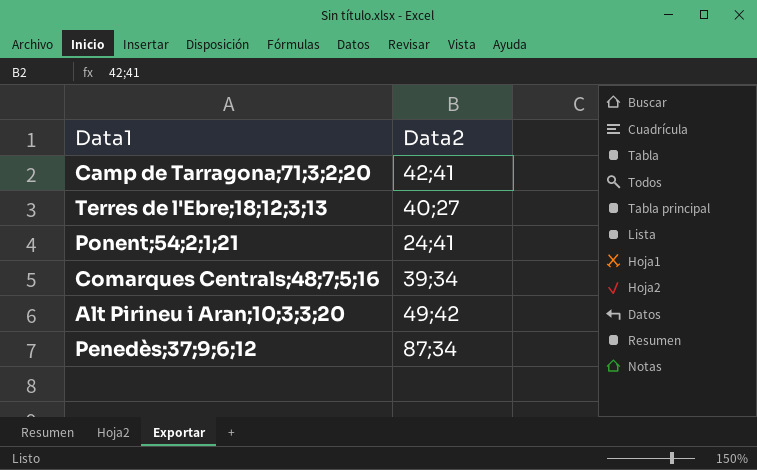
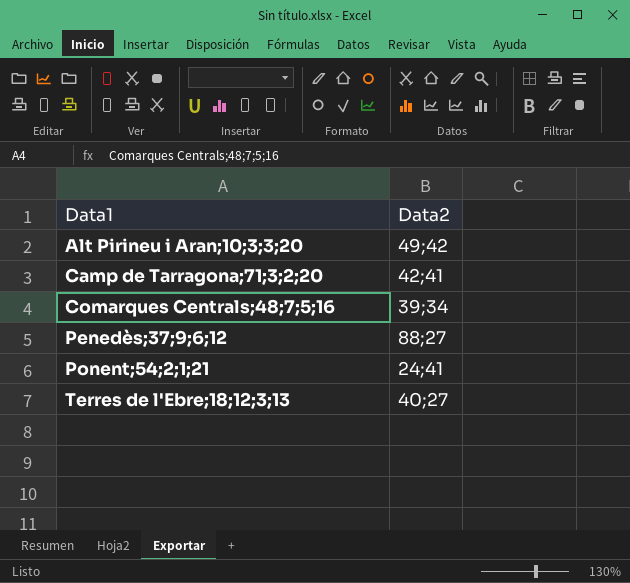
row order: none -> Data1 ascending
Penedès;37;9;6;12 | Data2: 87;34 -> 88;27

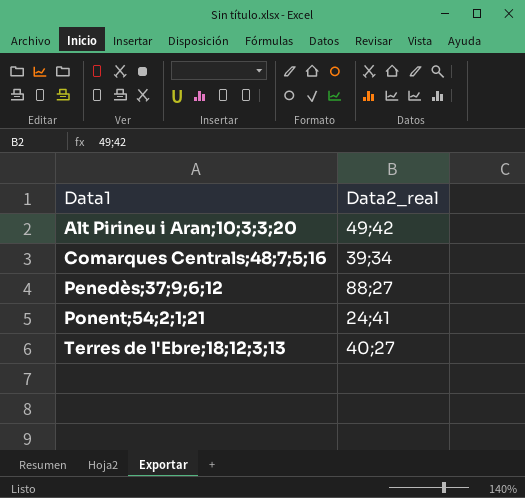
column name: Data2 -> Data2_real
row Camp de Tarragona;71;3;2;20: 42;41 -> none

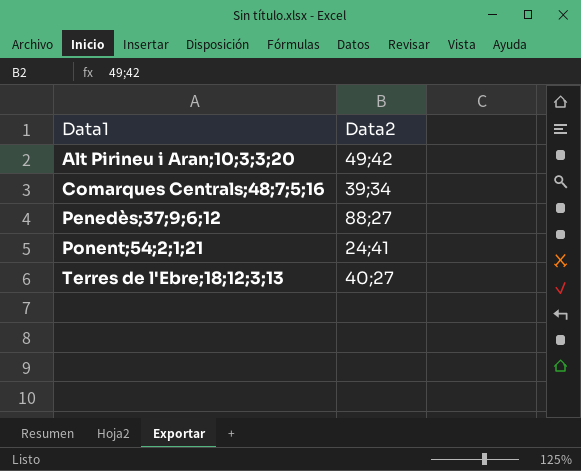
column name: Data2_real -> Data2

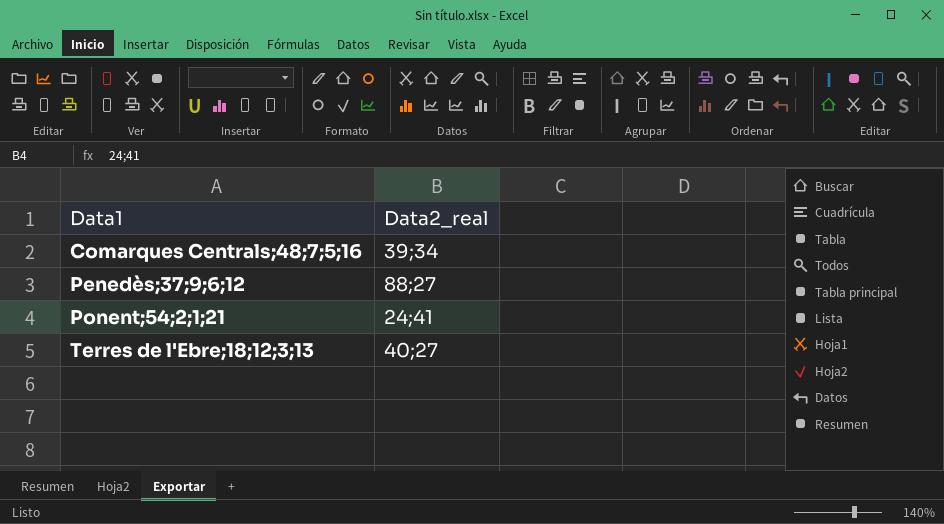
column name: Data2 -> Data2_real
row Alt Pirineu i Aran;10;3;3;20: 49;42 -> none

